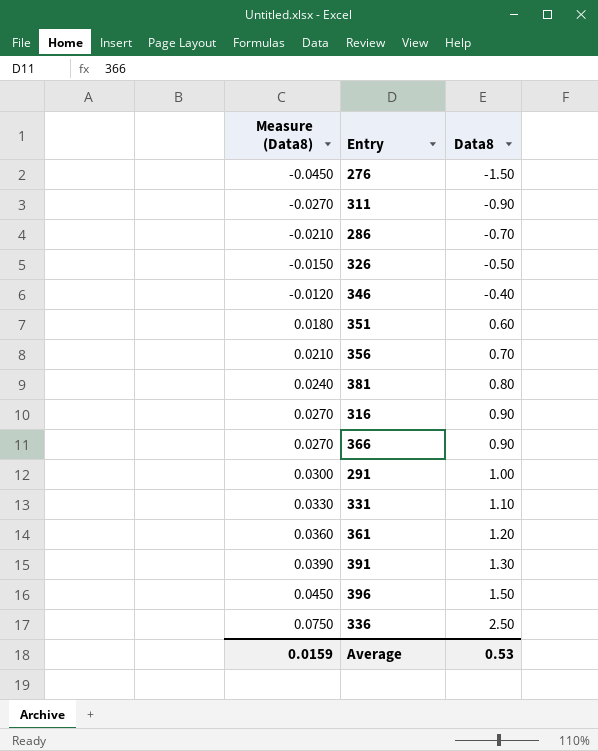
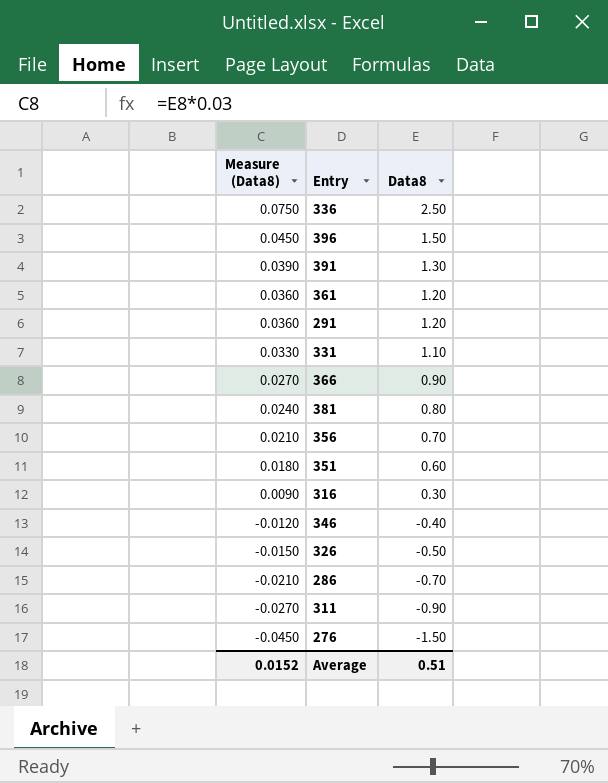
row order: Measure (Data8) ascending -> Measure (Data8) descending
291 | Measure (Data8): 0.0300 -> 0.0360
291 | Data8: 1.00 -> 1.20
316 | Measure (Data8): 0.0270 -> 0.0090
316 | Data8: 0.90 -> 0.30
Average | Measure (Data8): 0.0159 -> 0.0152
Average | Data8: 0.53 -> 0.51

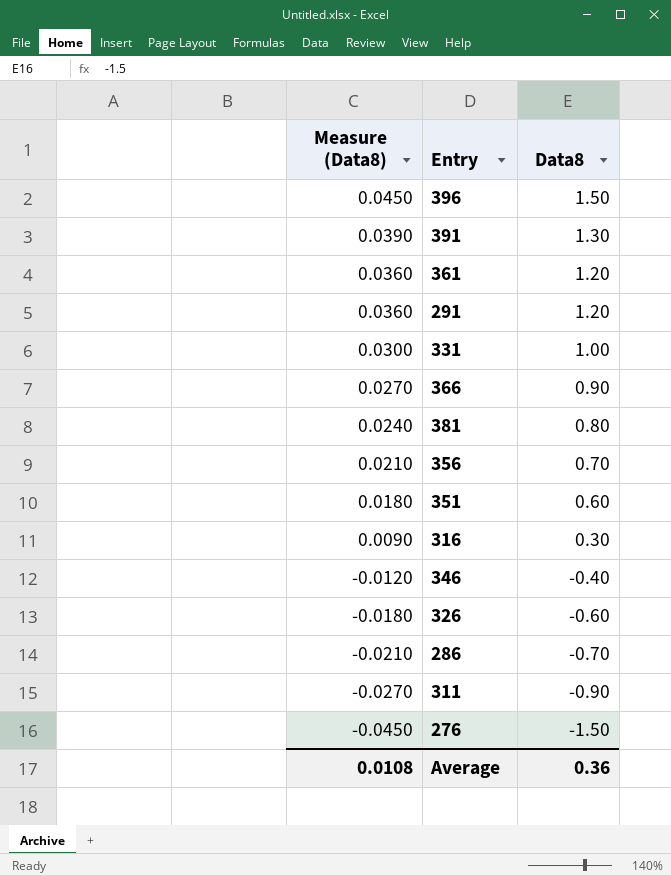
row 336: 0.0750 | 2.50 -> none
331 | Measure (Data8): 0.0330 -> 0.0300
331 | Data8: 1.10 -> 1.00
326 | Measure (Data8): -0.0150 -> -0.0180
326 | Data8: -0.50 -> -0.60
Average | Measure (Data8): 0.0152 -> 0.0108
Average | Data8: 0.51 -> 0.36

